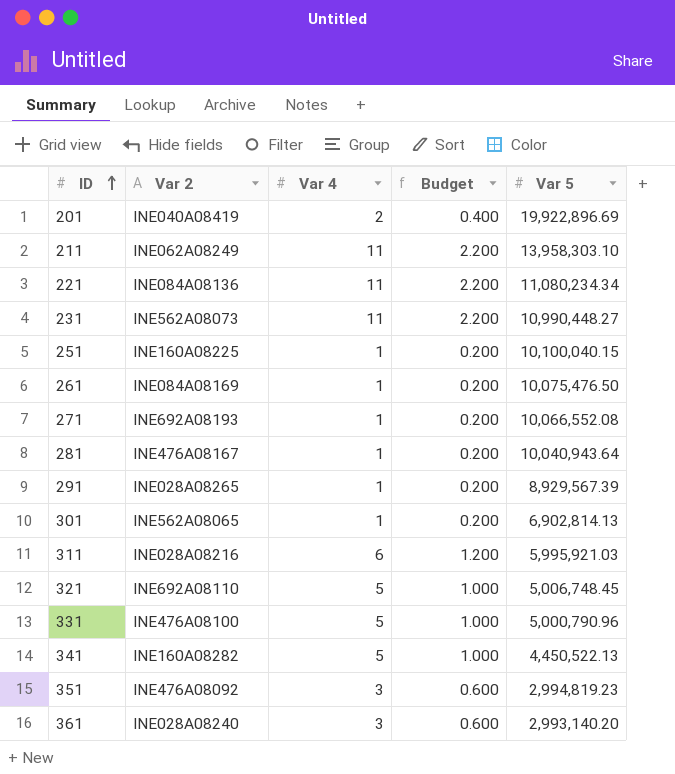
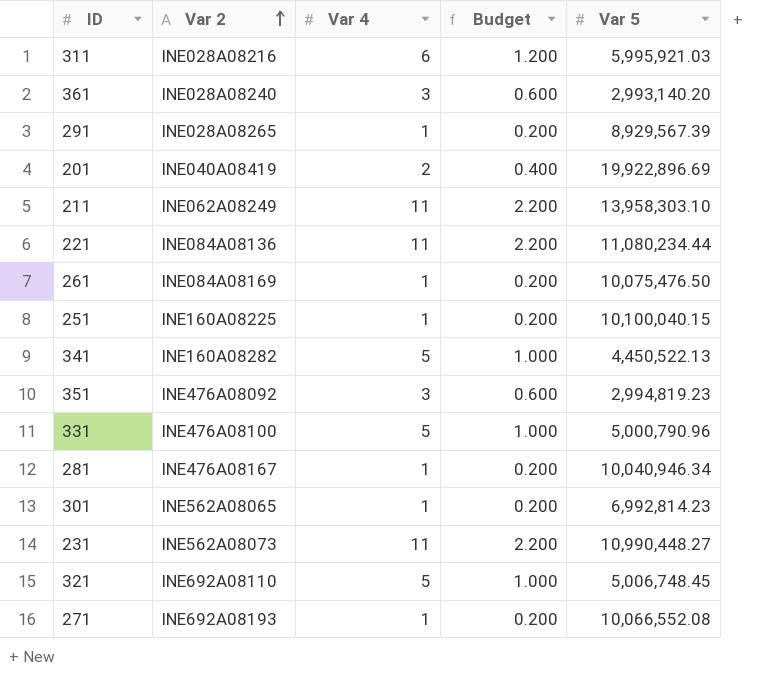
row order: ID ascending -> Var 2 ascending
221 | Var 5: 11,080,234.34 -> 11,080,234.44
281 | Var 5: 10,040,943.64 -> 10,040,946.34
301 | Var 5: 6,902,814.13 -> 6,992,814.23

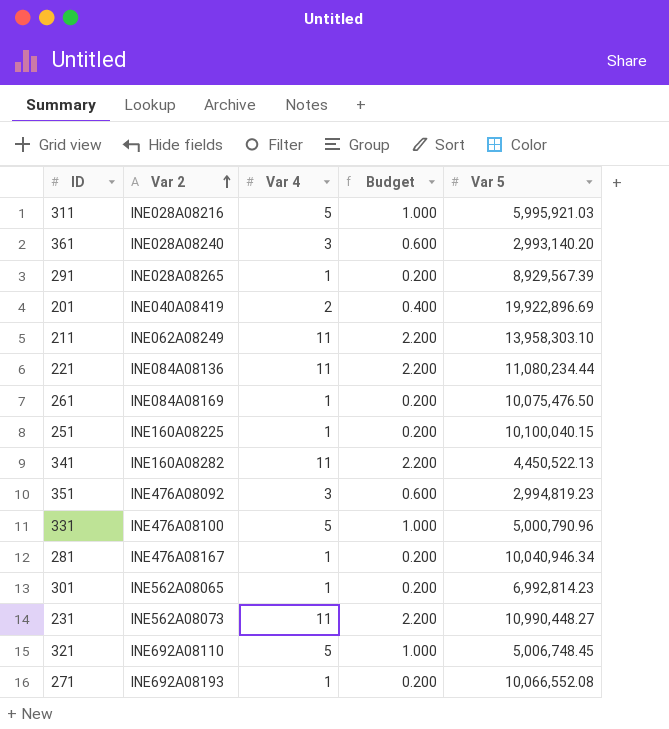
311 | Var 4: 6 -> 5
311 | Budget: 1.200 -> 1.000
341 | Var 4: 5 -> 11
341 | Budget: 1.000 -> 2.200

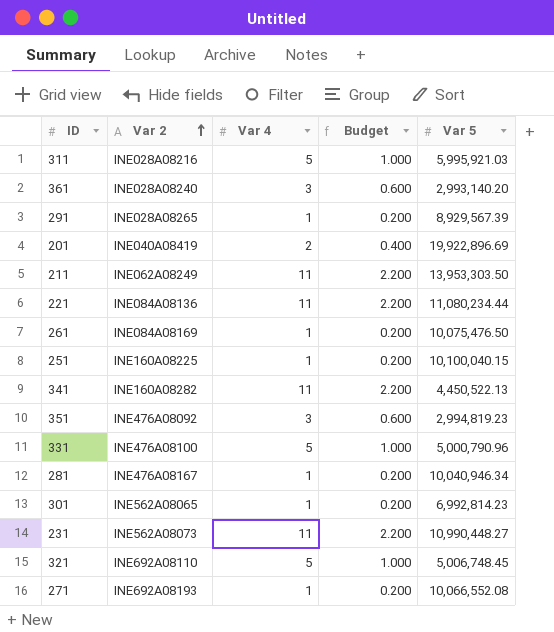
211 | Var 5: 13,958,303.10 -> 13,953,303.50

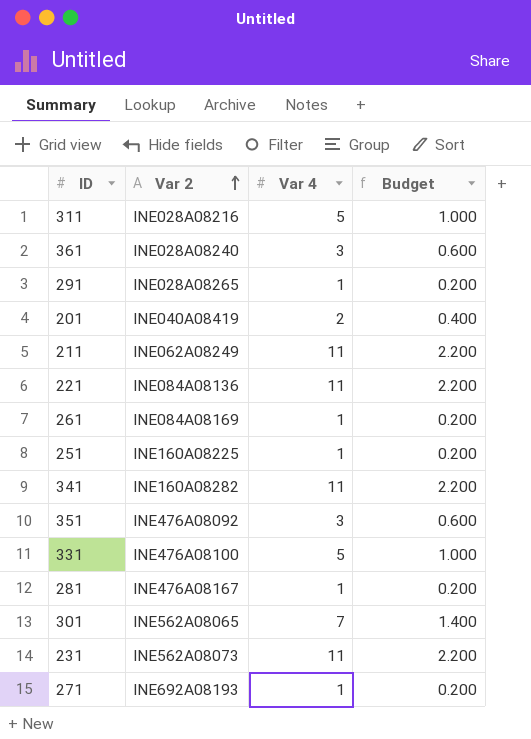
column Var 5 | position: 5 -> none
row 321: INE692A08110 | 5 | 1.000 | 5,006,748.45 -> none
301 | Var 4: 1 -> 7
301 | Budget: 0.200 -> 1.400

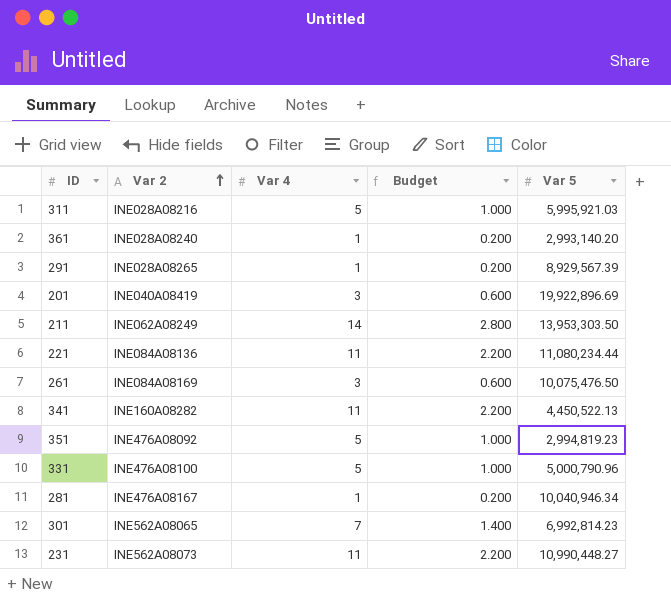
column Var 5 | position: none -> 5
row 251: INE160A08225 | 1 | 0.200 -> none
row 271: INE692A08193 | 1 | 0.200 -> none
361 | Var 4: 3 -> 1
361 | Budget: 0.600 -> 0.200
201 | Var 4: 2 -> 3
201 | Budget: 0.400 -> 0.600
211 | Var 4: 11 -> 14
211 | Budget: 2.200 -> 2.800
261 | Var 4: 1 -> 3
261 | Budget: 0.200 -> 0.600
351 | Var 4: 3 -> 5
351 | Budget: 0.600 -> 1.000

